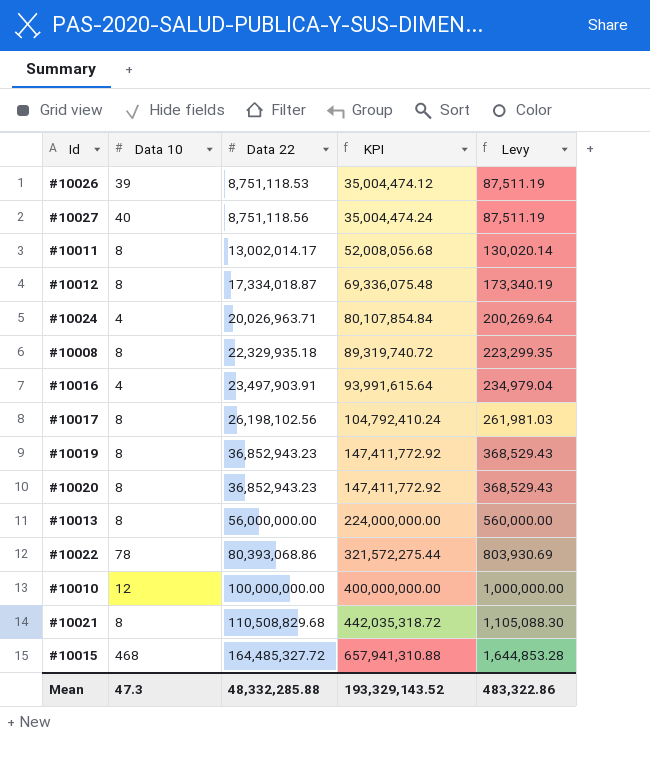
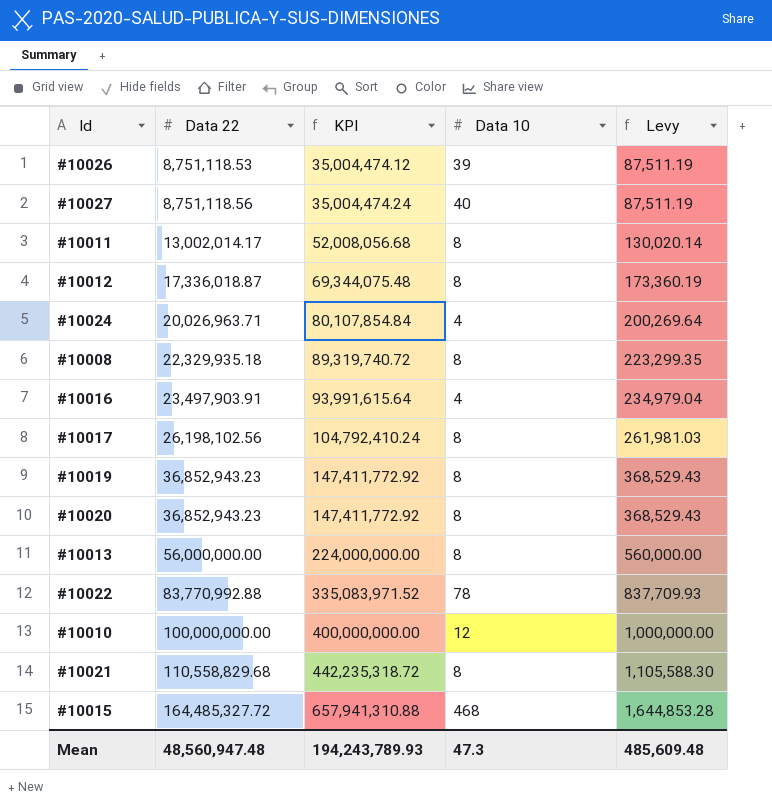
column Data 10 | position: 2 -> 4
#10012 | Data 22: 17,334,018.87 -> 17,336,018.87
#10012 | KPI: 69,336,075.48 -> 69,344,075.48
#10012 | Levy: 173,340.19 -> 173,360.19
#10022 | Data 22: 80,393,068.86 -> 83,770,992.88
#10022 | KPI: 321,572,275.44 -> 335,083,971.52
#10022 | Levy: 803,930.69 -> 837,709.93
#10021 | Data 22: 110,508,829.68 -> 110,558,829.68
#10021 | KPI: 442,035,318.72 -> 442,235,318.72
#10021 | Levy: 1,105,088.30 -> 1,105,588.30
Mean | Data 22: 48,332,285.88 -> 48,560,947.48
Mean | KPI: 193,329,143.52 -> 194,243,789.93
Mean | Levy: 483,322.86 -> 485,609.48

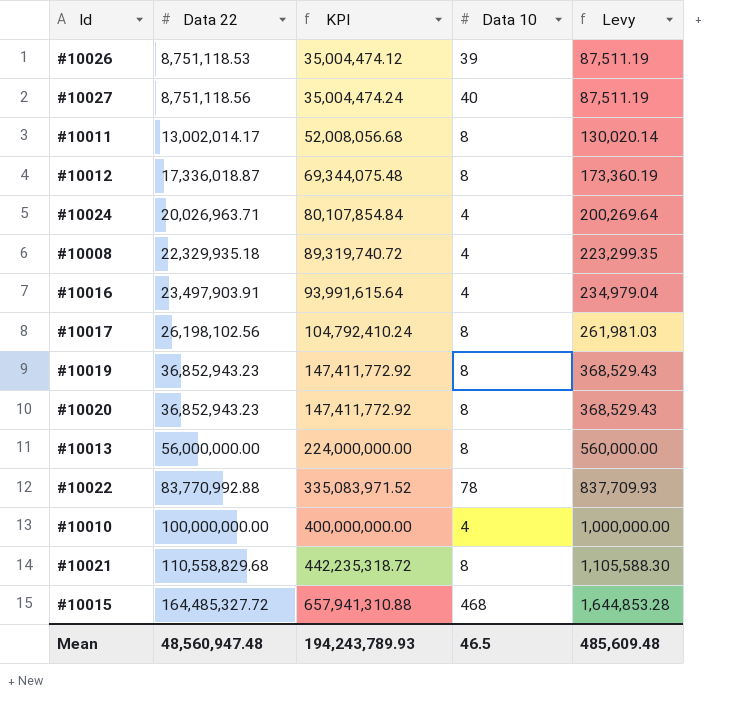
#10008 | Data 10: 8 -> 4
#10010 | Data 10: 12 -> 4
Mean | Data 10: 47.3 -> 46.5

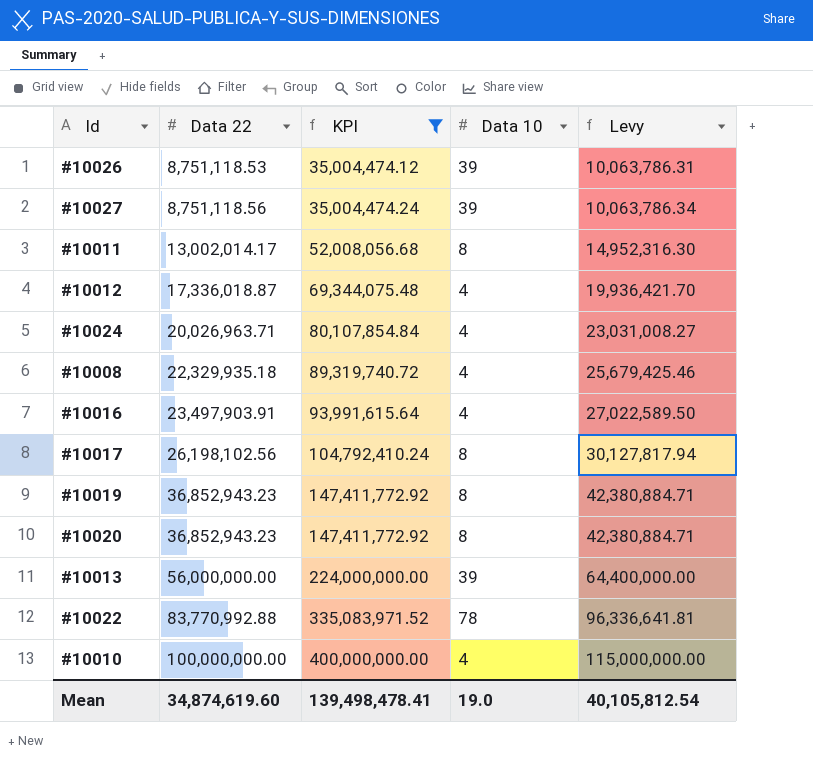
filter: none -> KPI <= 400,000,000.00
column Levy | formula: [Data 22] * 0.01 -> [Data 22] * 1.15
#10027 | Data 10: 40 -> 39
#10012 | Data 10: 8 -> 4
#10013 | Data 10: 8 -> 39
Mean | Data 22: 48,560,947.48 -> 34,874,619.60
Mean | KPI: 194,243,789.93 -> 139,498,478.41
Mean | Data 10: 46.5 -> 19.0
Mean | Levy: 485,609.48 -> 40,105,812.54

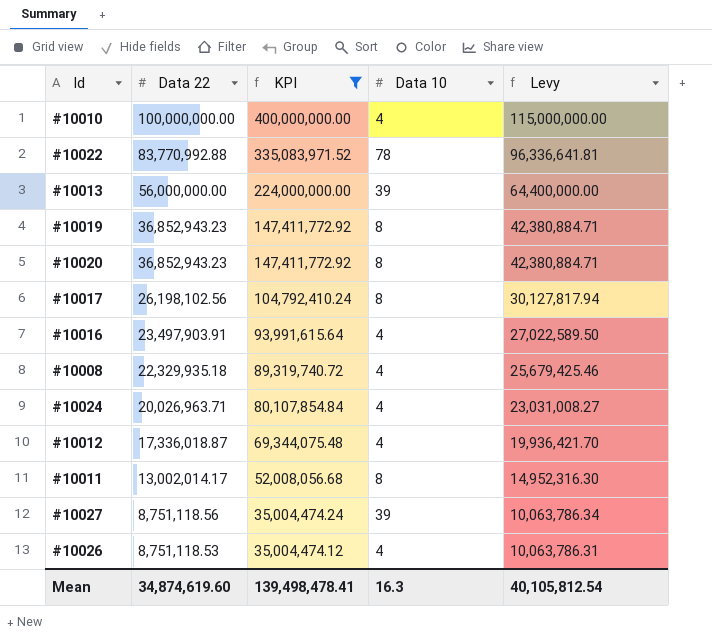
row order: Data 22 ascending -> Data 22 descending
#10026 | Data 10: 39 -> 4
Mean | Data 10: 19.0 -> 16.3

